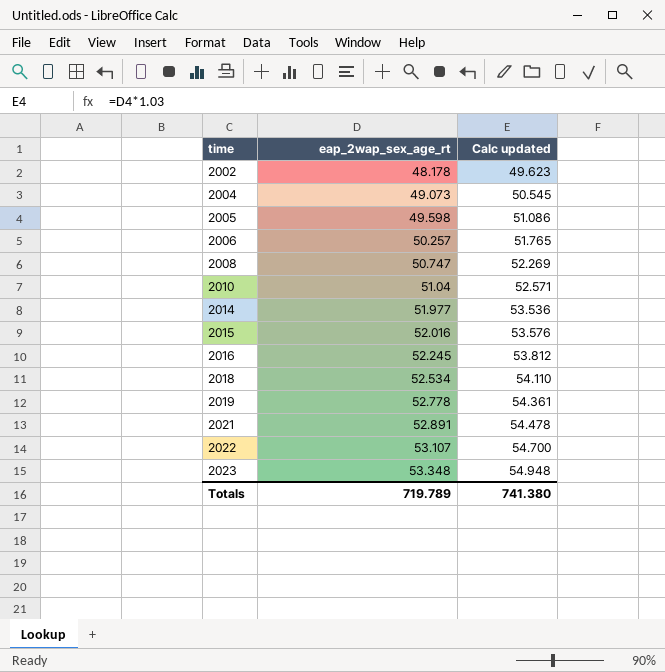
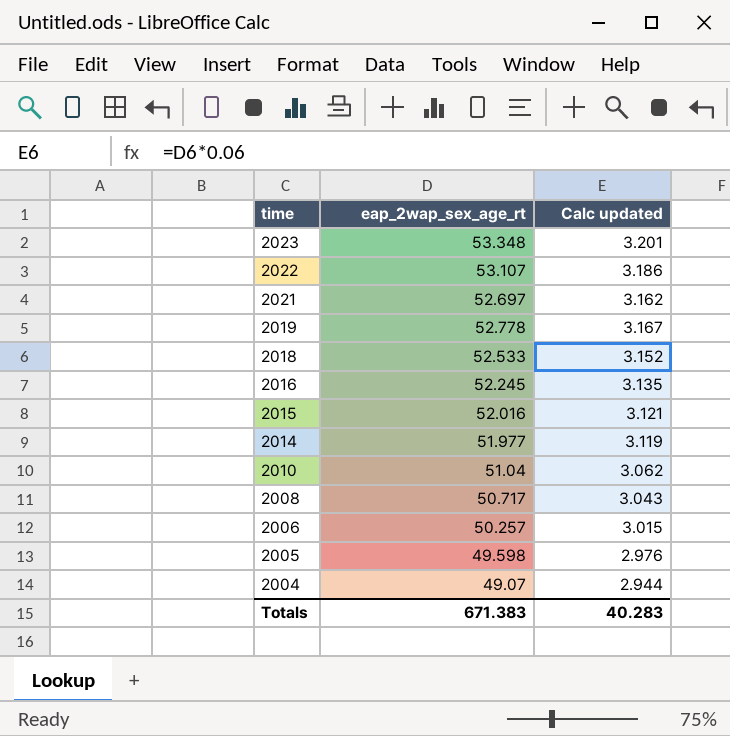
row order: time ascending -> time descending
column Calc updated | formula: [eap_2wap_sex_age_rt] * 1.03 -> [eap_2wap_sex_age_rt] * 0.06
row 2002: 48.178 | 49.623 -> none
2021 | eap_2wap_sex_age_rt: 52.891 -> 52.697
2018 | eap_2wap_sex_age_rt: 52.534 -> 52.533
2008 | eap_2wap_sex_age_rt: 50.747 -> 50.717
2004 | eap_2wap_sex_age_rt: 49.073 -> 49.07
Totals | eap_2wap_sex_age_rt: 719.789 -> 671.383
Totals | Calc updated: 741.380 -> 40.283

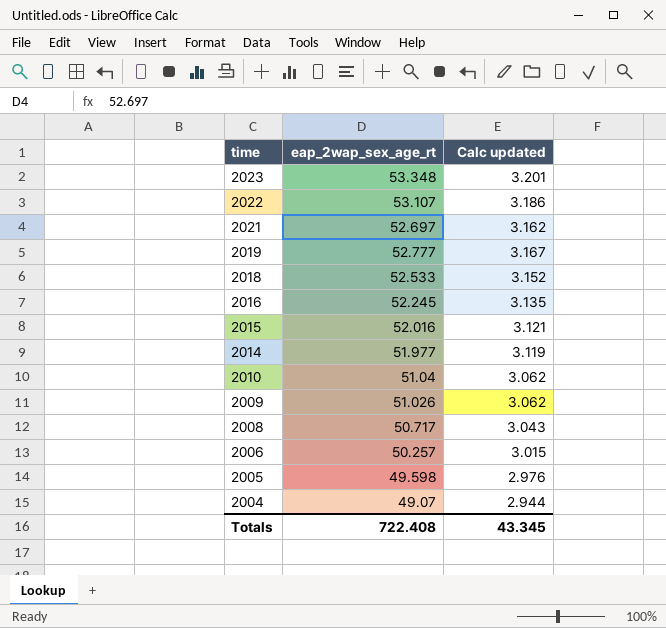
2019 | eap_2wap_sex_age_rt: 52.778 -> 52.777
row 2009: none -> 51.026 | 3.062
Totals | eap_2wap_sex_age_rt: 671.383 -> 722.408
Totals | Calc updated: 40.283 -> 43.345

